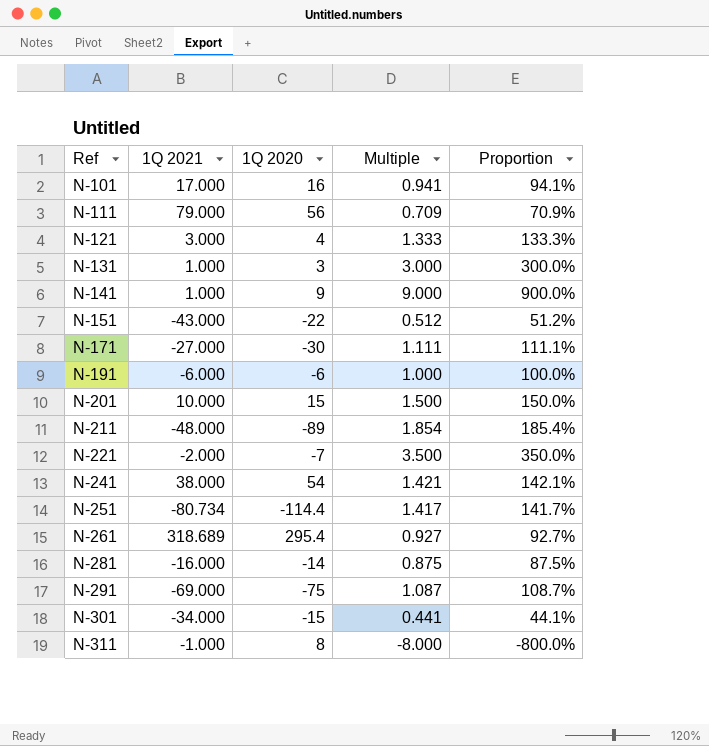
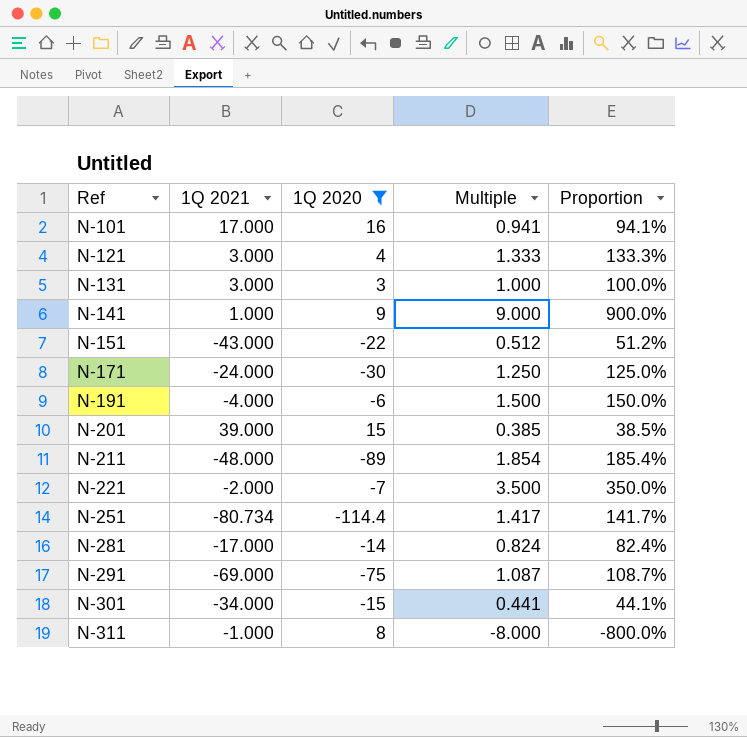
filter: none -> 1Q 2020 <= 16
N-131 | 1Q 2021: 1.000 -> 3.000
N-131 | Multiple: 3.000 -> 1.000
N-131 | Proportion: 300.0% -> 100.0%
N-171 | 1Q 2021: -27.000 -> -24.000
N-171 | Multiple: 1.111 -> 1.250
N-171 | Proportion: 111.1% -> 125.0%
N-191 | 1Q 2021: -6.000 -> -4.000
N-191 | Multiple: 1.000 -> 1.500
N-191 | Proportion: 100.0% -> 150.0%
N-201 | 1Q 2021: 10.000 -> 39.000
N-201 | Multiple: 1.500 -> 0.385
N-201 | Proportion: 150.0% -> 38.5%
N-281 | 1Q 2021: -16.000 -> -17.000
N-281 | Multiple: 0.875 -> 0.824
N-281 | Proportion: 87.5% -> 82.4%

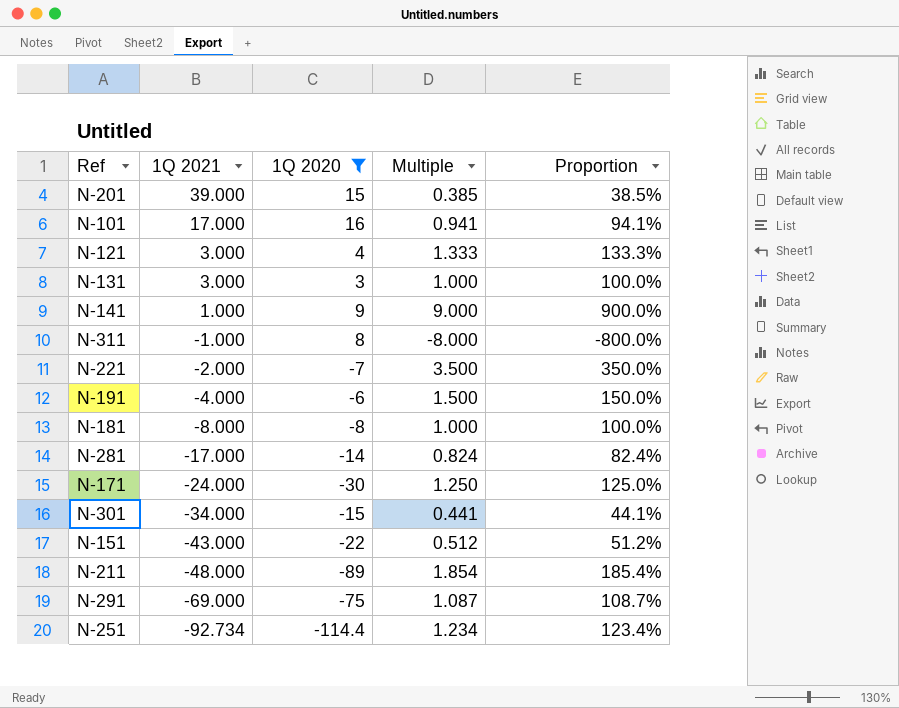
row order: Ref ascending -> 1Q 2021 descending
row N-181: none -> -8.000 | -8 | 1.000 | 100.0%
N-251 | 1Q 2021: -80.734 -> -92.734
N-251 | Multiple: 1.417 -> 1.234
N-251 | Proportion: 141.7% -> 123.4%

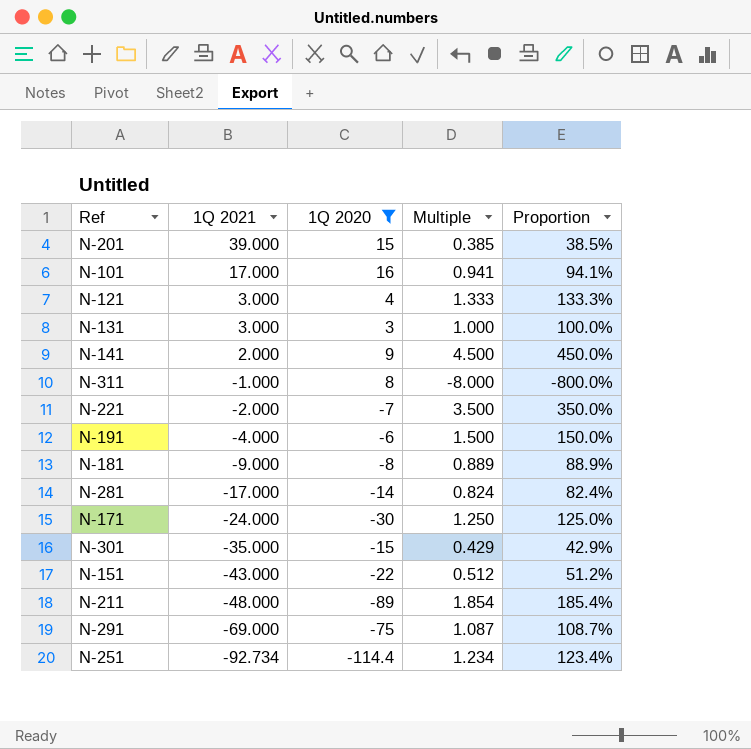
N-141 | 1Q 2021: 1.000 -> 2.000
N-141 | Multiple: 9.000 -> 4.500
N-141 | Proportion: 900.0% -> 450.0%
N-181 | 1Q 2021: -8.000 -> -9.000
N-181 | Multiple: 1.000 -> 0.889
N-181 | Proportion: 100.0% -> 88.9%
N-301 | 1Q 2021: -34.000 -> -35.000
N-301 | Multiple: 0.441 -> 0.429
N-301 | Proportion: 44.1% -> 42.9%

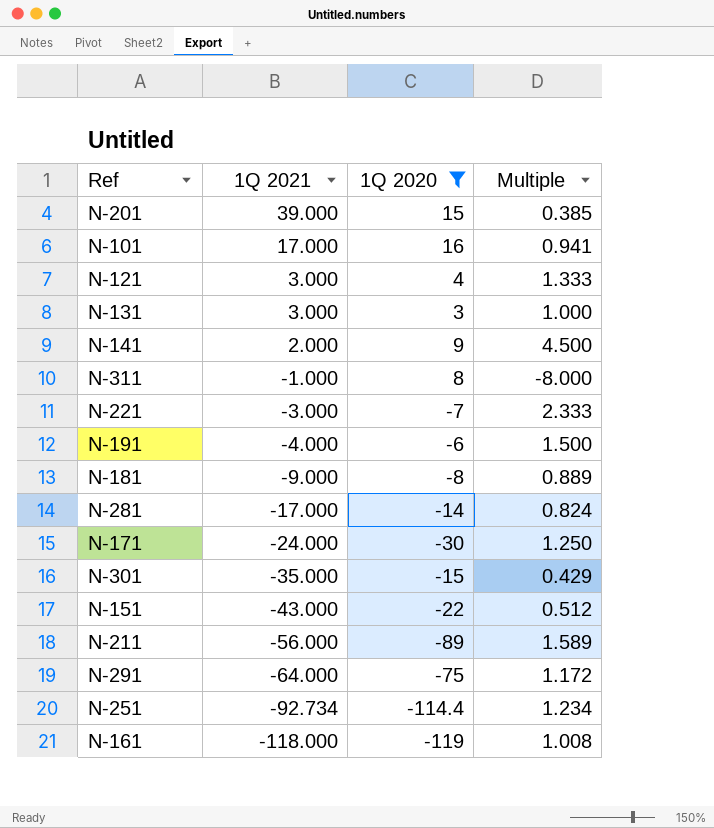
column Proportion | formula: [1Q 2020] / [1Q 2021] -> none
N-221 | 1Q 2021: -2.000 -> -3.000
N-221 | Multiple: 3.500 -> 2.333
N-211 | 1Q 2021: -48.000 -> -56.000
N-211 | Multiple: 1.854 -> 1.589
N-291 | 1Q 2021: -69.000 -> -64.000
N-291 | Multiple: 1.087 -> 1.172
row N-161: none -> -118.000 | -119 | 1.008

